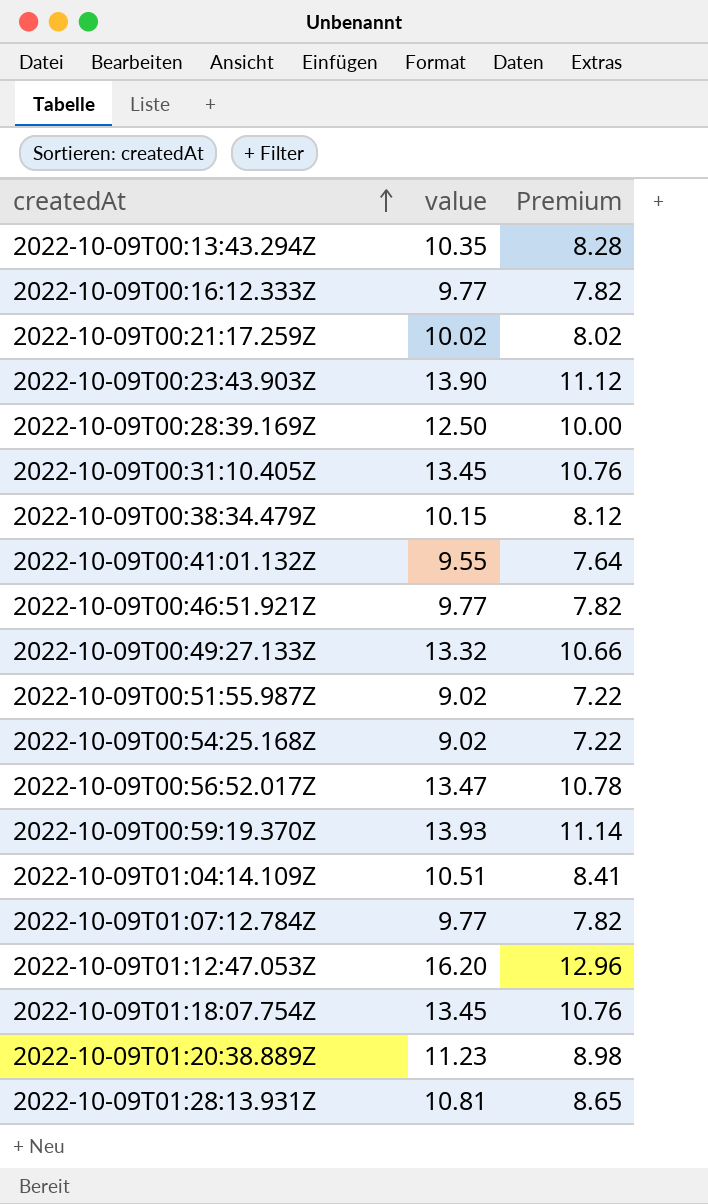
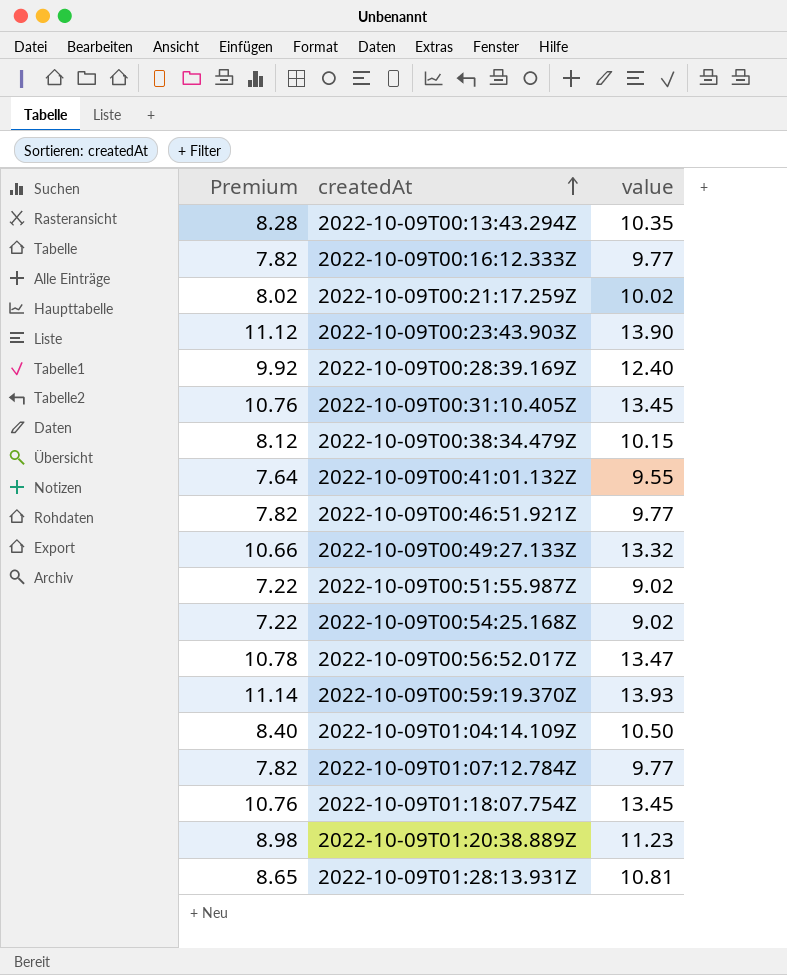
column Premium | position: 3 -> 1
row 2022-10-09T01:12:47.053Z: 16.20 | 12.96 -> none
2022-10-09T00:28:39.169Z | Premium: 10.00 -> 9.92
2022-10-09T00:28:39.169Z | value: 12.50 -> 12.40
2022-10-09T01:04:14.109Z | Premium: 8.41 -> 8.40
2022-10-09T01:04:14.109Z | value: 10.51 -> 10.50

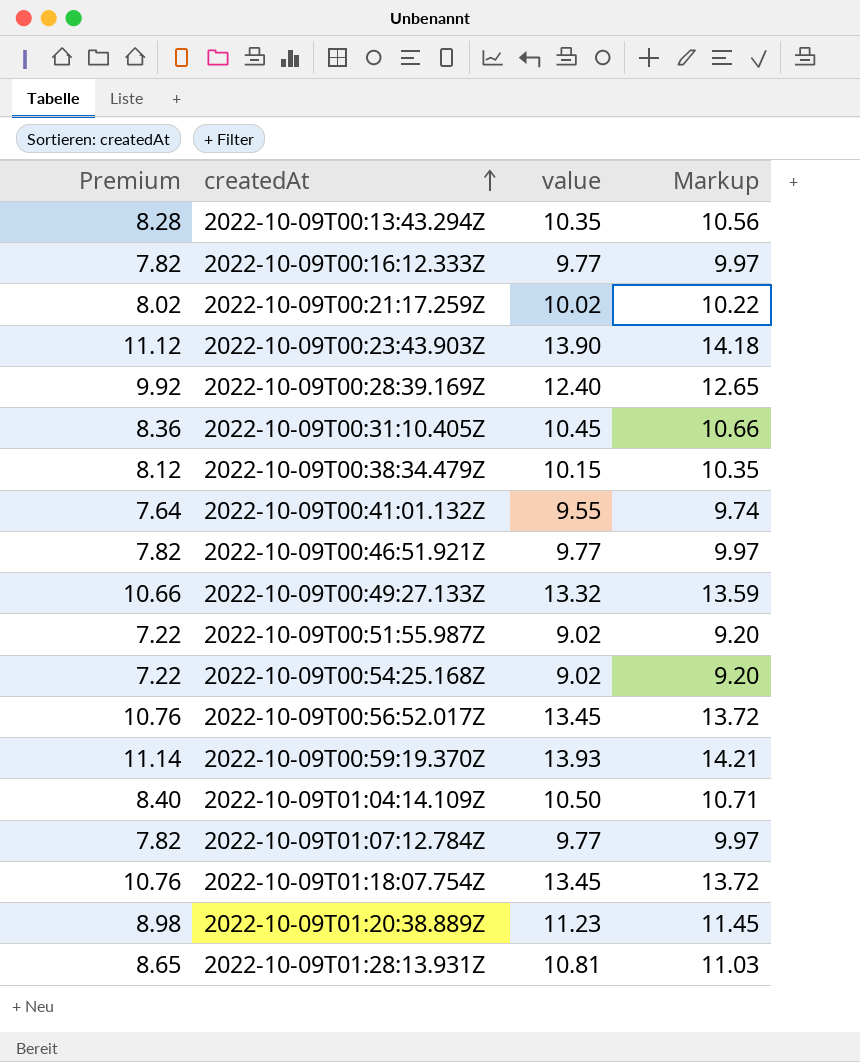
column Markup | formula: none -> [value] * 1.02
2022-10-09T00:31:10.405Z | Premium: 10.76 -> 8.36
2022-10-09T00:31:10.405Z | value: 13.45 -> 10.45
2022-10-09T00:56:52.017Z | Premium: 10.78 -> 10.76
2022-10-09T00:56:52.017Z | value: 13.47 -> 13.45

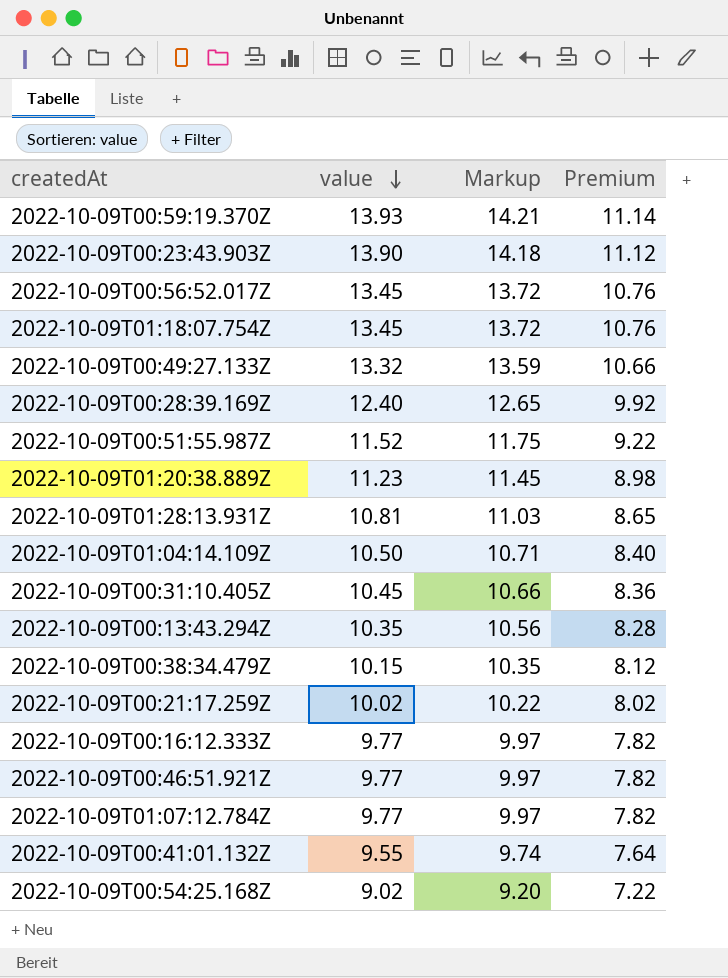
row order: createdAt ascending -> value descending
column Premium | position: 1 -> 4
2022-10-09T00:51:55.987Z | value: 9.02 -> 11.52
2022-10-09T00:51:55.987Z | Markup: 9.20 -> 11.75
2022-10-09T00:51:55.987Z | Premium: 7.22 -> 9.22

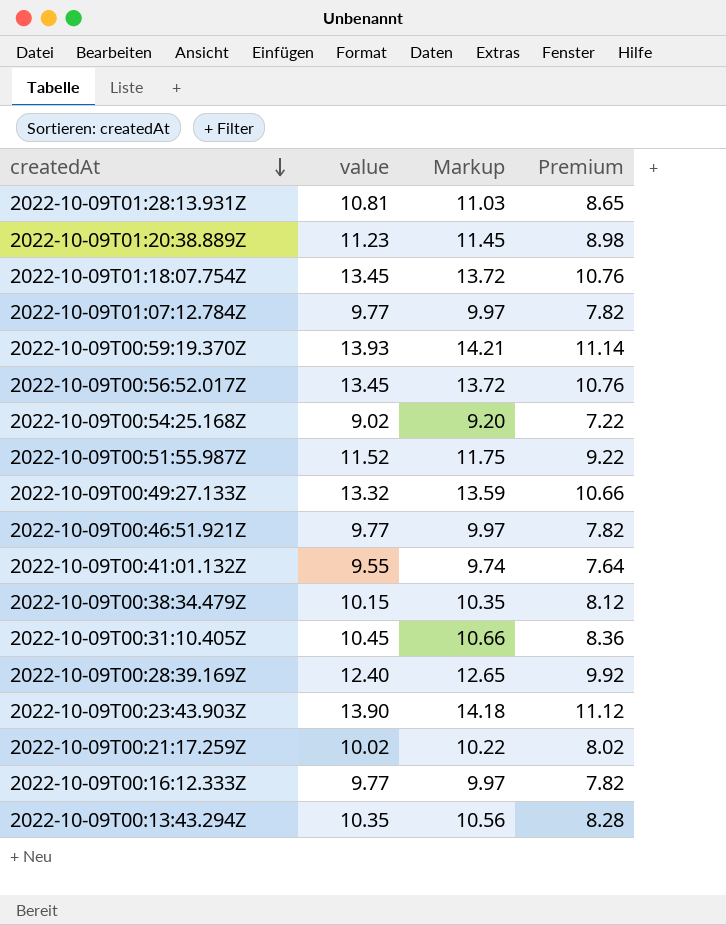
row order: value descending -> createdAt descending
row 2022-10-09T01:04:14.109Z: 10.50 | 10.71 | 8.40 -> none

